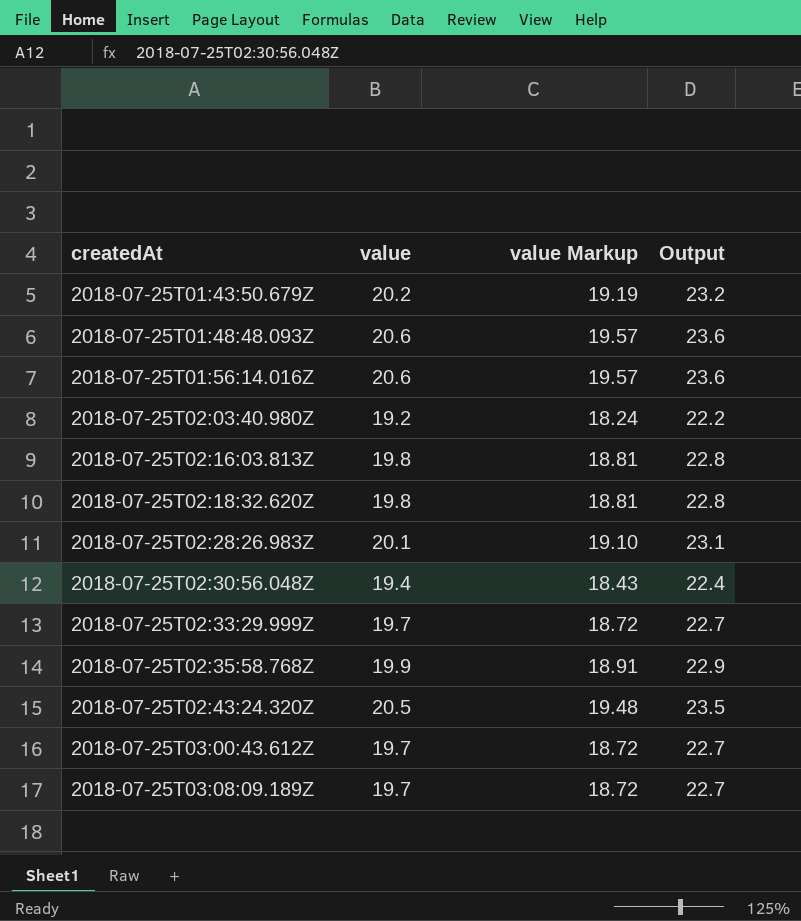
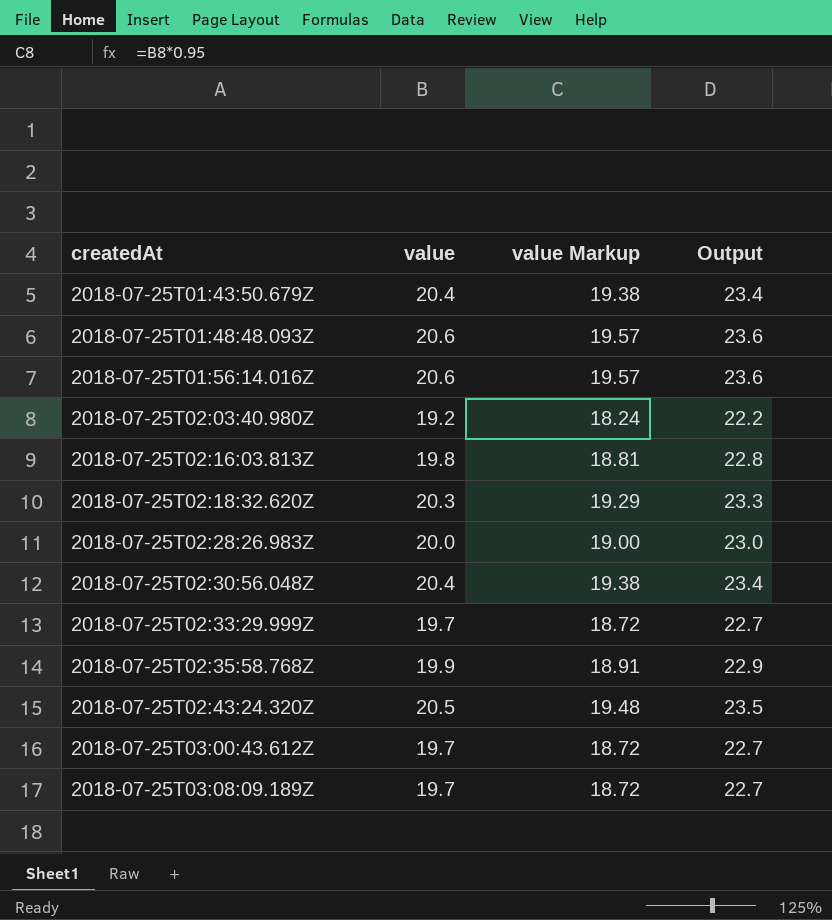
2018-07-25T01:43:50.679Z | value: 20.2 -> 20.4
2018-07-25T01:43:50.679Z | value Markup: 19.19 -> 19.38
2018-07-25T01:43:50.679Z | Output: 23.2 -> 23.4
2018-07-25T02:18:32.620Z | value: 19.8 -> 20.3
2018-07-25T02:18:32.620Z | value Markup: 18.81 -> 19.29
2018-07-25T02:18:32.620Z | Output: 22.8 -> 23.3
2018-07-25T02:28:26.983Z | value: 20.1 -> 20.0
2018-07-25T02:28:26.983Z | value Markup: 19.10 -> 19.00
2018-07-25T02:28:26.983Z | Output: 23.1 -> 23.0
2018-07-25T02:30:56.048Z | value: 19.4 -> 20.4
2018-07-25T02:30:56.048Z | value Markup: 18.43 -> 19.38
2018-07-25T02:30:56.048Z | Output: 22.4 -> 23.4

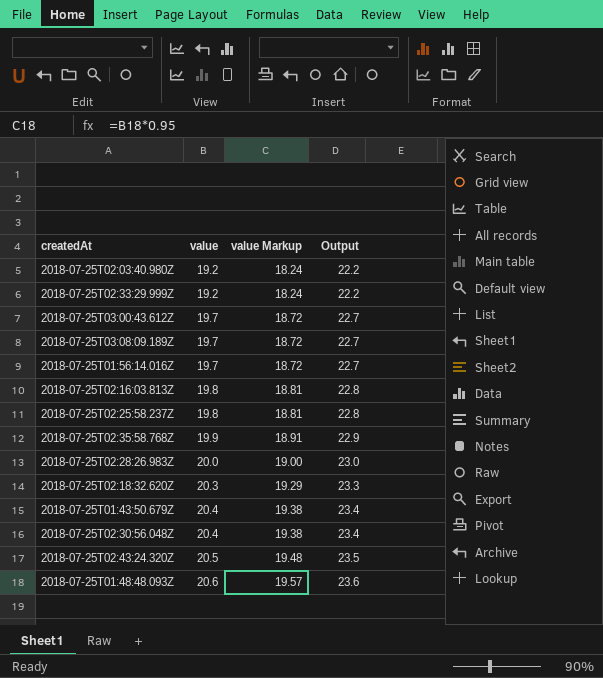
row order: createdAt ascending -> value ascending
2018-07-25T02:33:29.999Z | value: 19.7 -> 19.2
2018-07-25T02:33:29.999Z | value Markup: 18.72 -> 18.24
2018-07-25T02:33:29.999Z | Output: 22.7 -> 22.2
2018-07-25T01:56:14.016Z | value: 20.6 -> 19.7
2018-07-25T01:56:14.016Z | value Markup: 19.57 -> 18.72
2018-07-25T01:56:14.016Z | Output: 23.6 -> 22.7
row 2018-07-25T02:25:58.237Z: none -> 19.8 | 18.81 | 22.8

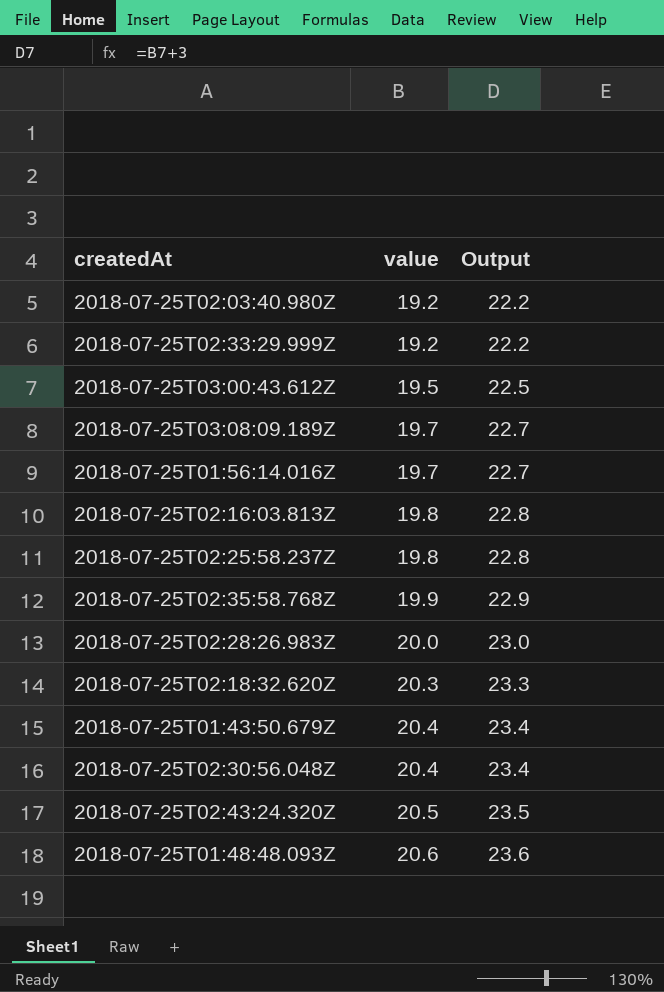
column value Markup | formula: [value] * 0.95 -> none
2018-07-25T03:00:43.612Z | value: 19.7 -> 19.5
2018-07-25T03:00:43.612Z | Output: 22.7 -> 22.5

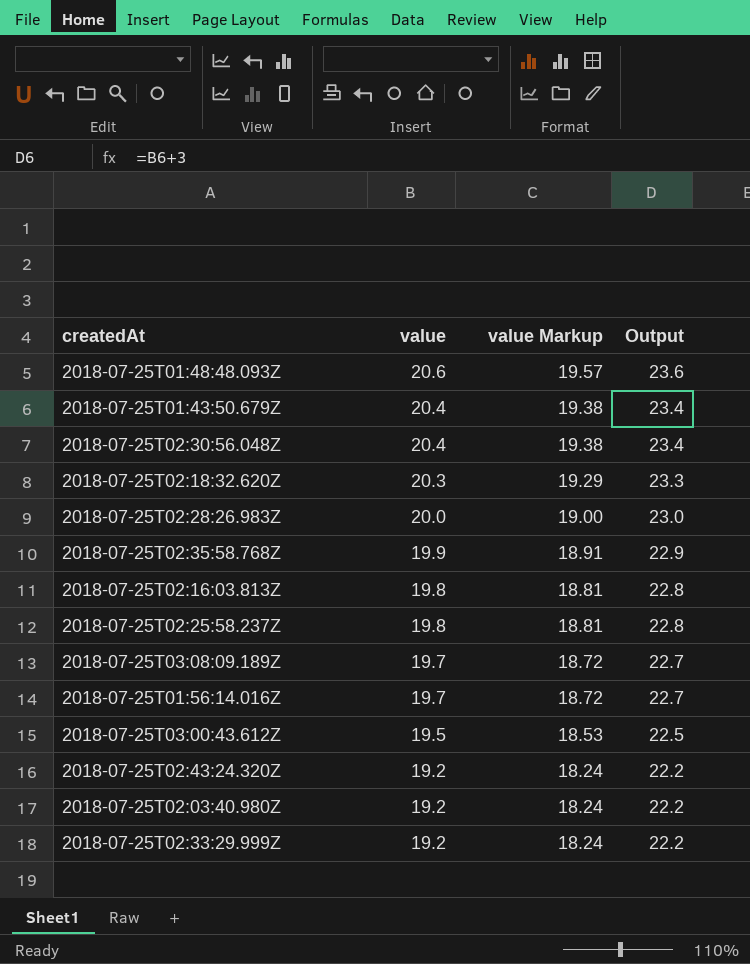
row order: value ascending -> value descending
column value Markup | formula: none -> [value] * 0.95
2018-07-25T02:43:24.320Z | value: 20.5 -> 19.2
2018-07-25T02:43:24.320Z | Output: 23.5 -> 22.2

